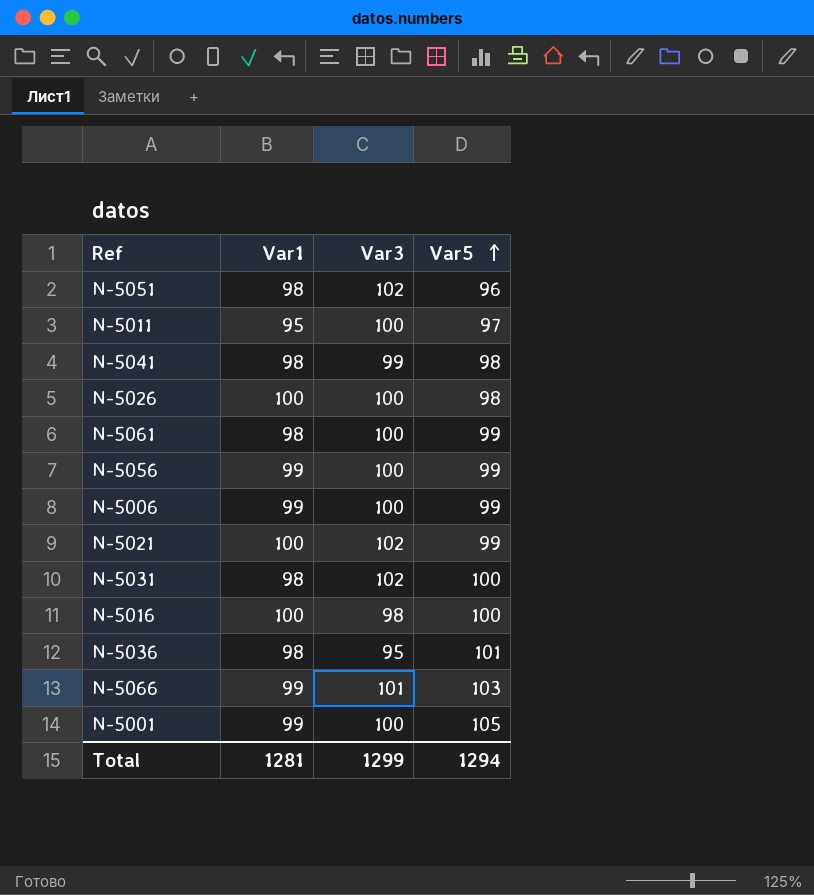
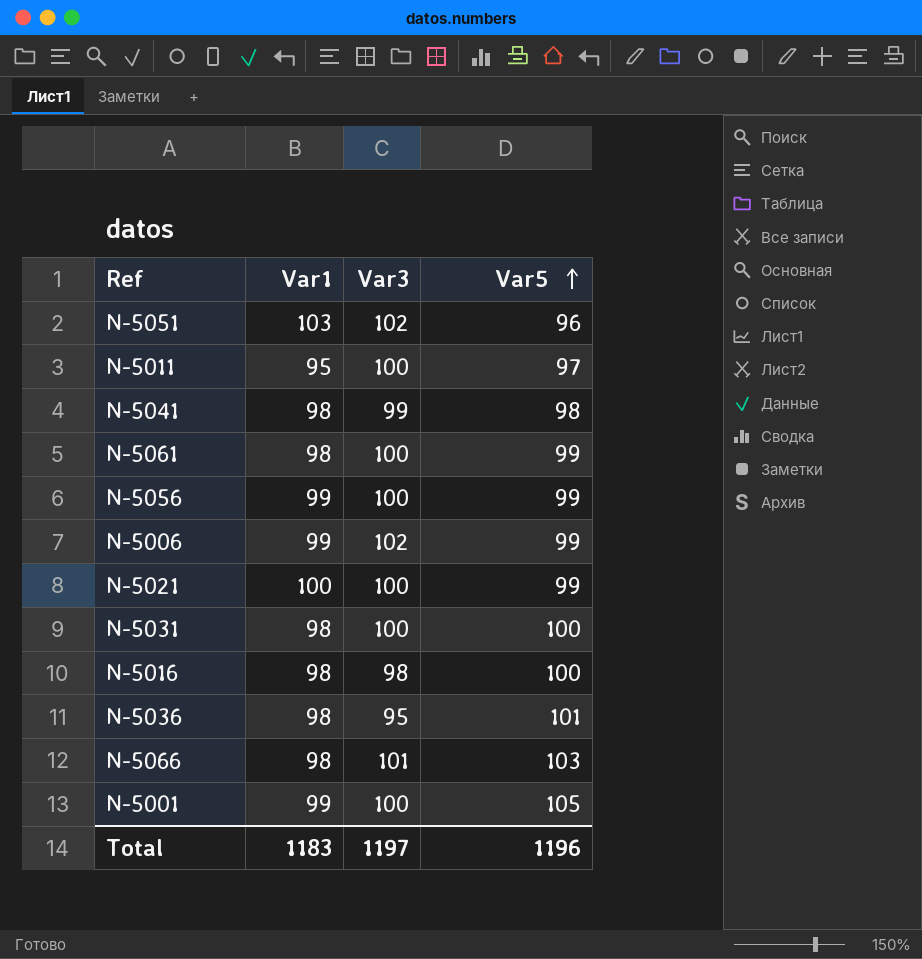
row N-5026: 100 | 100 | 98 -> none
N-5051 | Var1: 98 -> 103
N-5006 | Var3: 100 -> 102
N-5021 | Var3: 102 -> 100
N-5031 | Var3: 102 -> 100
N-5016 | Var1: 100 -> 98
N-5066 | Var1: 99 -> 98
Total | Var1: 1281 -> 1183
Total | Var3: 1299 -> 1197
Total | Var5: 1294 -> 1196

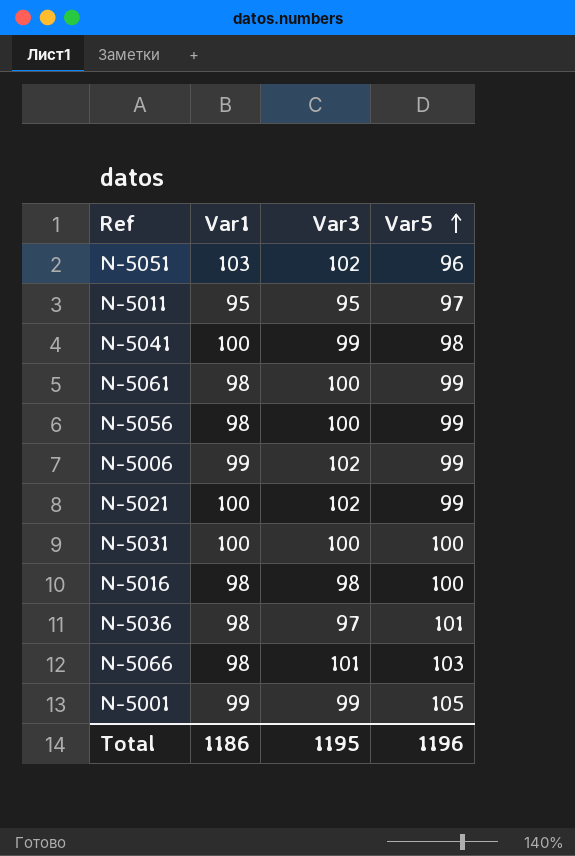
N-5011 | Var3: 100 -> 95
N-5041 | Var1: 98 -> 100
N-5056 | Var1: 99 -> 98
N-5021 | Var3: 100 -> 102
N-5031 | Var1: 98 -> 100
N-5036 | Var3: 95 -> 97
N-5001 | Var3: 100 -> 99
Total | Var1: 1183 -> 1186
Total | Var3: 1197 -> 1195

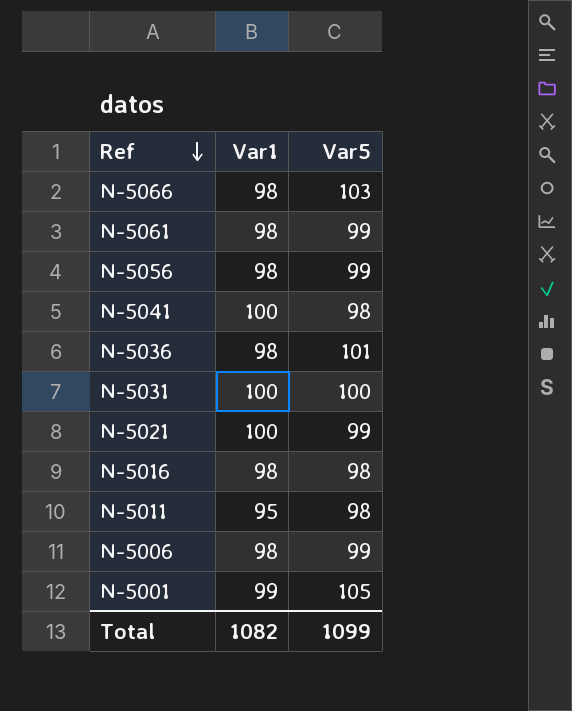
row order: Var5 ascending -> Ref descending
column Var3 | position: 3 -> none
row N-5051: 103 | 102 | 96 -> none
N-5016 | Var5: 100 -> 98
N-5011 | Var5: 97 -> 98
N-5006 | Var1: 99 -> 98
Total | Var1: 1186 -> 1082
Total | Var5: 1196 -> 1099

